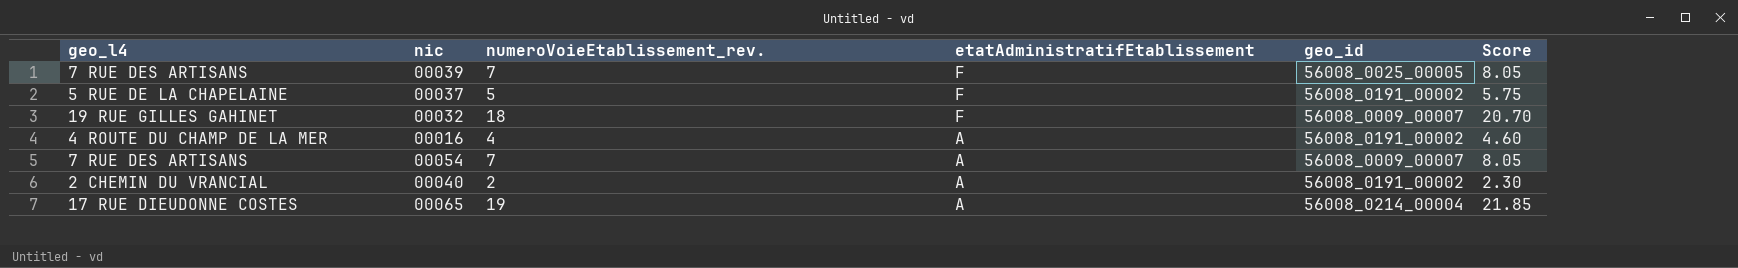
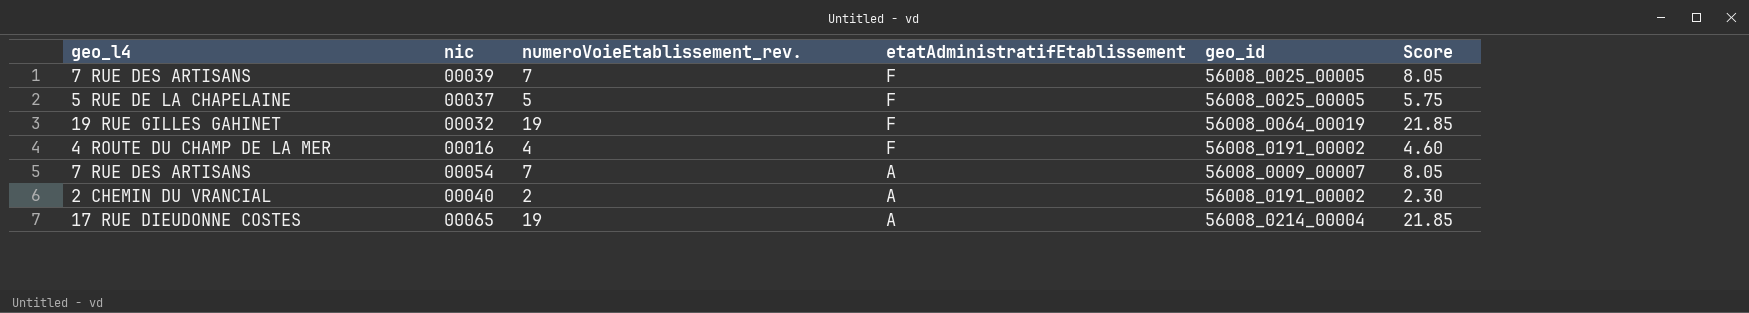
00037 | geo_id: 56008_0191_00002 -> 56008_0025_00005
00032 | numeroVoieEtablissement_rev.: 18 -> 19
00032 | geo_id: 56008_0009_00007 -> 56008_0064_00019
00032 | Score: 20.70 -> 21.85
00016 | etatAdministratifEtablissement: A -> F

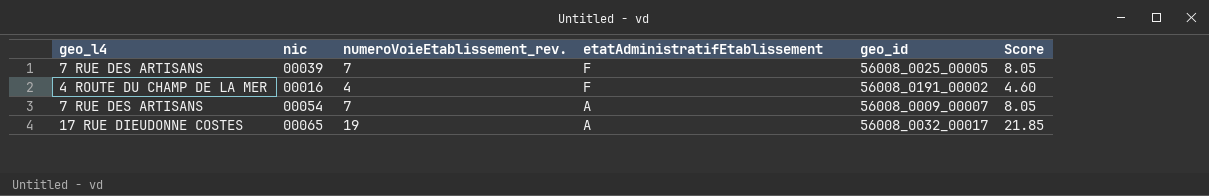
row 00037: 5 RUE DE LA CHAPELAINE | 5 | F | 56008_0025_00005 | 5.75 -> none
row 00032: 19 RUE GILLES GAHINET | 19 | F | 56008_0064_00019 | 21.85 -> none
row 00040: 2 CHEMIN DU VRANCIAL | 2 | A | 56008_0191_00002 | 2.30 -> none
00065 | geo_id: 56008_0214_00004 -> 56008_0032_00017

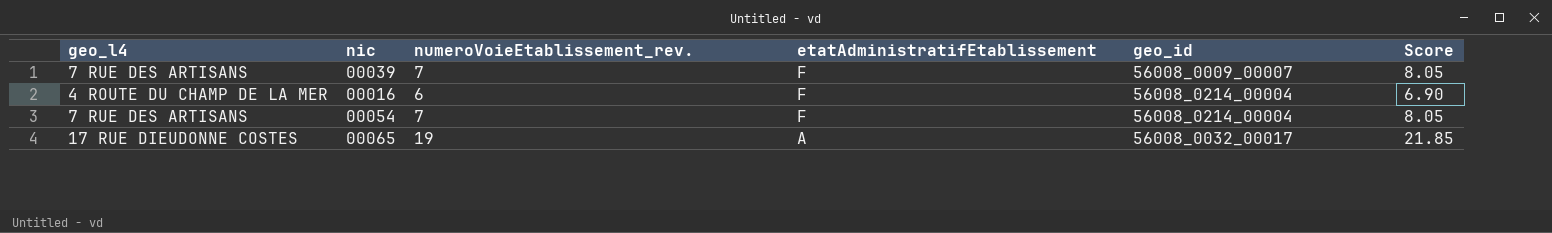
00039 | geo_id: 56008_0025_00005 -> 56008_0009_00007
00016 | numeroVoieEtablissement_rev.: 4 -> 6
00016 | geo_id: 56008_0191_00002 -> 56008_0214_00004
00016 | Score: 4.60 -> 6.90
00054 | etatAdministratifEtablissement: A -> F
00054 | geo_id: 56008_0009_00007 -> 56008_0214_00004

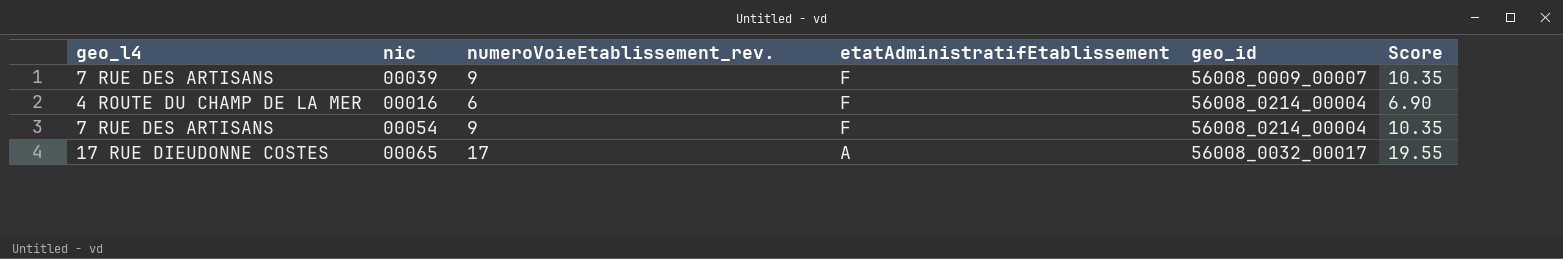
00039 | numeroVoieEtablissement_rev.: 7 -> 9
00039 | Score: 8.05 -> 10.35
00054 | numeroVoieEtablissement_rev.: 7 -> 9
00054 | Score: 8.05 -> 10.35
00065 | numeroVoieEtablissement_rev.: 19 -> 17
00065 | Score: 21.85 -> 19.55

